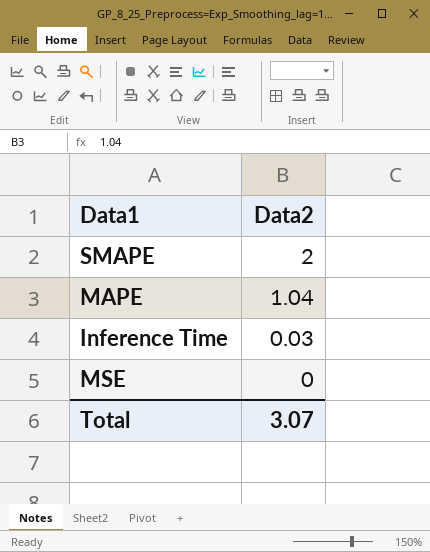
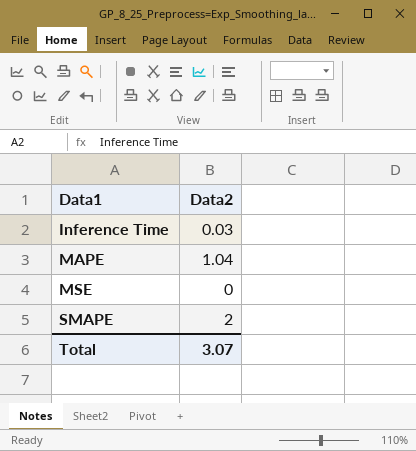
row order: Data2 descending -> Data1 ascending

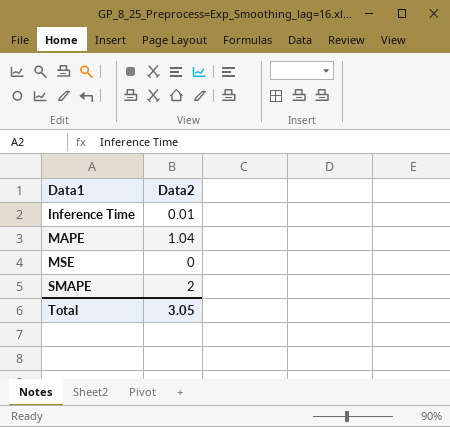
Inference Time | Data2: 0.03 -> 0.01
Total | Data2: 3.07 -> 3.05

